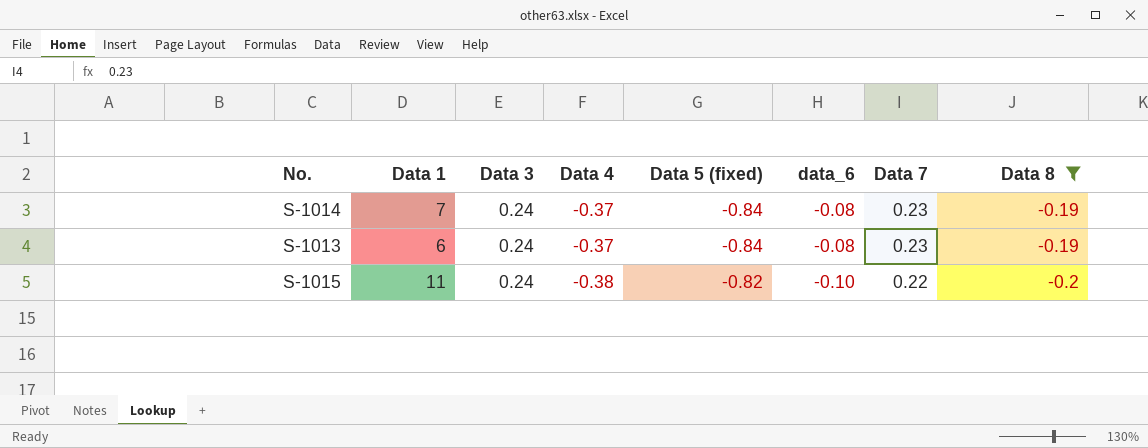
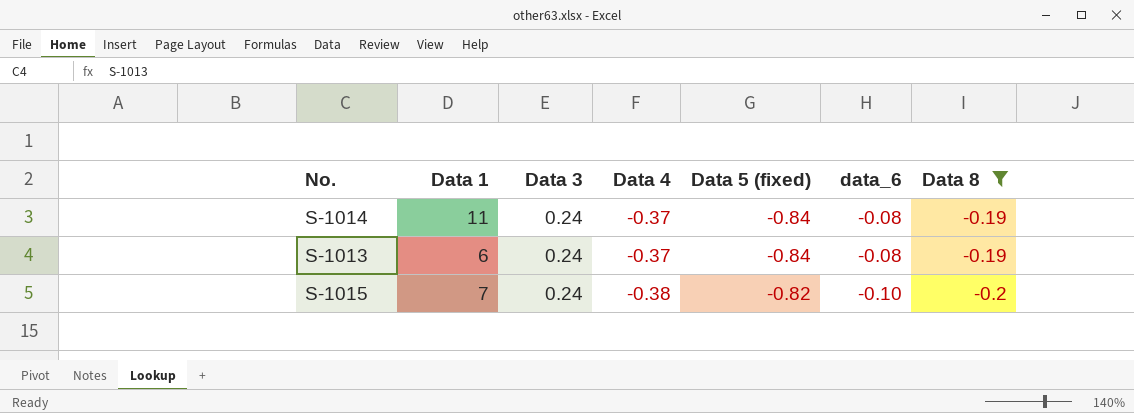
column Data 7 | position: 7 -> none
S-1014 | Data 1: 7 -> 11
S-1015 | Data 1: 11 -> 7

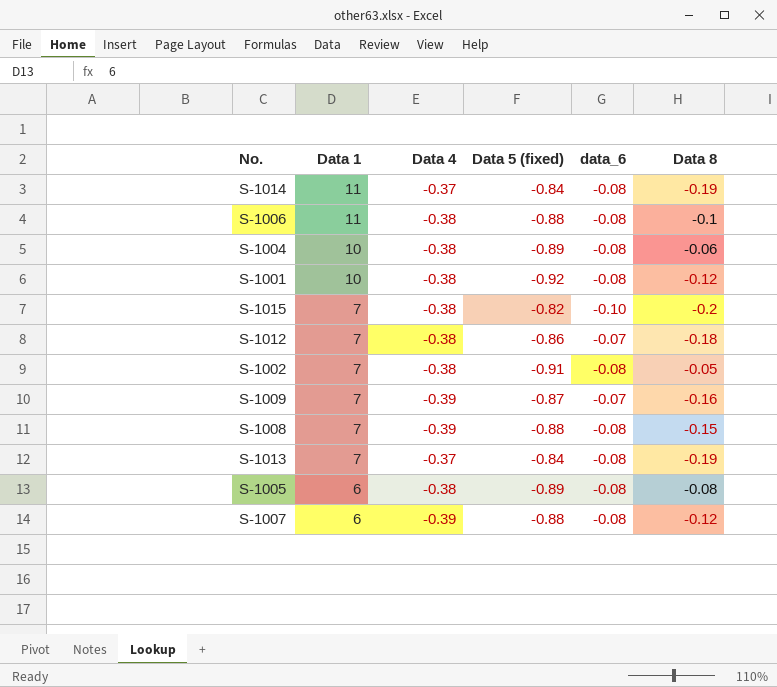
filter: Data 8 <= -0.19 -> none
row order: Data 4 descending -> Data 1 descending
column Data 3 | position: 3 -> none
S-1013 | Data 1: 6 -> 7

